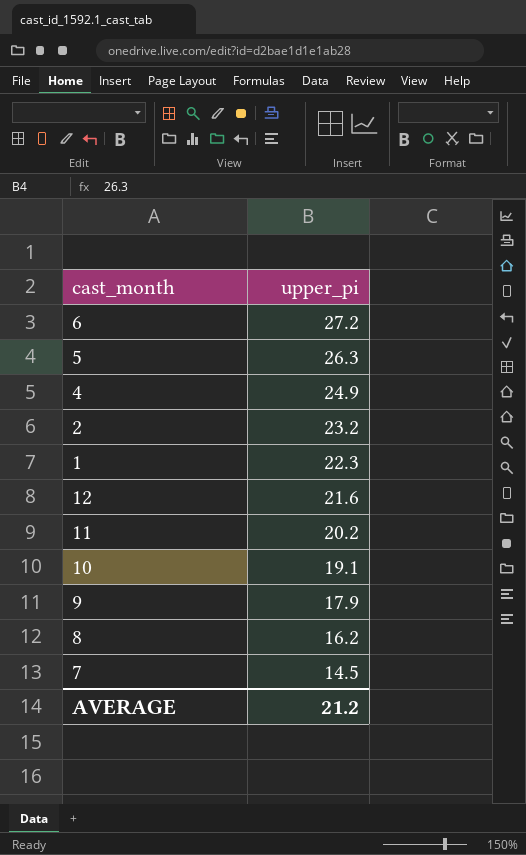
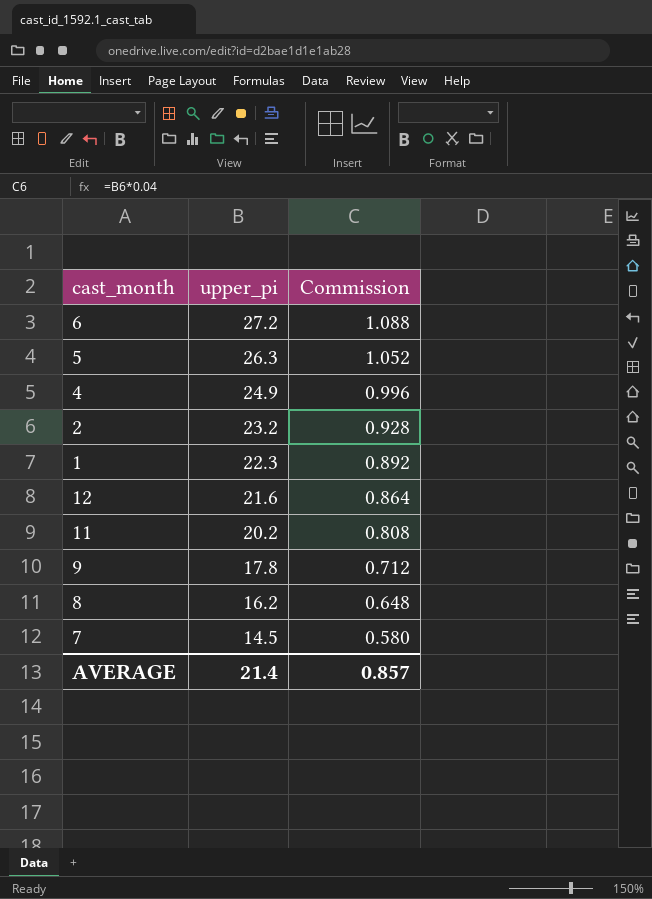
column Commission | formula: none -> [upper_pi] * 0.04
row 10: 19.1 -> none
9 | upper_pi: 17.9 -> 17.8
AVERAGE | upper_pi: 21.2 -> 21.4

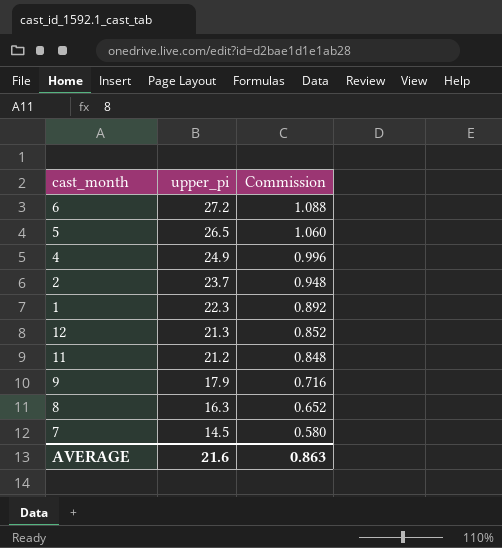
5 | upper_pi: 26.3 -> 26.5
5 | Commission: 1.052 -> 1.060
2 | upper_pi: 23.2 -> 23.7
2 | Commission: 0.928 -> 0.948
12 | upper_pi: 21.6 -> 21.3
12 | Commission: 0.864 -> 0.852
11 | upper_pi: 20.2 -> 21.2
11 | Commission: 0.808 -> 0.848
9 | upper_pi: 17.8 -> 17.9
9 | Commission: 0.712 -> 0.716
8 | upper_pi: 16.2 -> 16.3
8 | Commission: 0.648 -> 0.652
AVERAGE | upper_pi: 21.4 -> 21.6
AVERAGE | Commission: 0.857 -> 0.863

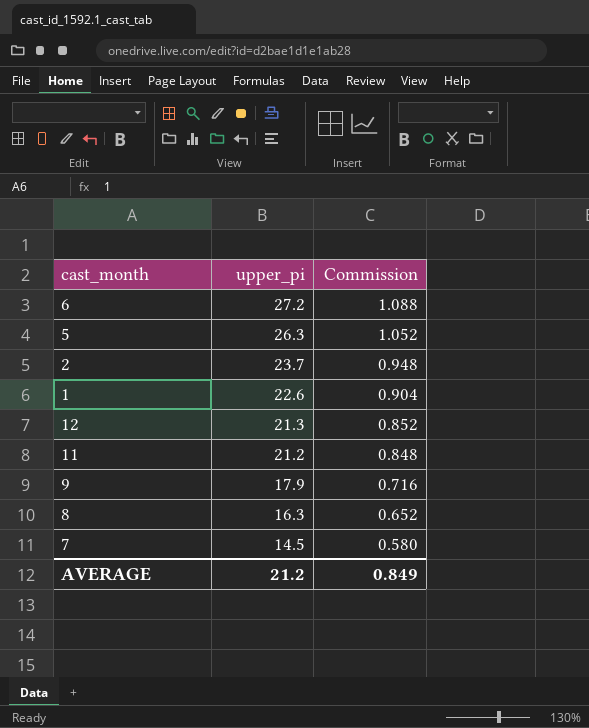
row 4: 24.9 | 0.996 -> none
5 | upper_pi: 26.5 -> 26.3
5 | Commission: 1.060 -> 1.052
1 | upper_pi: 22.3 -> 22.6
1 | Commission: 0.892 -> 0.904
AVERAGE | upper_pi: 21.6 -> 21.2
AVERAGE | Commission: 0.863 -> 0.849

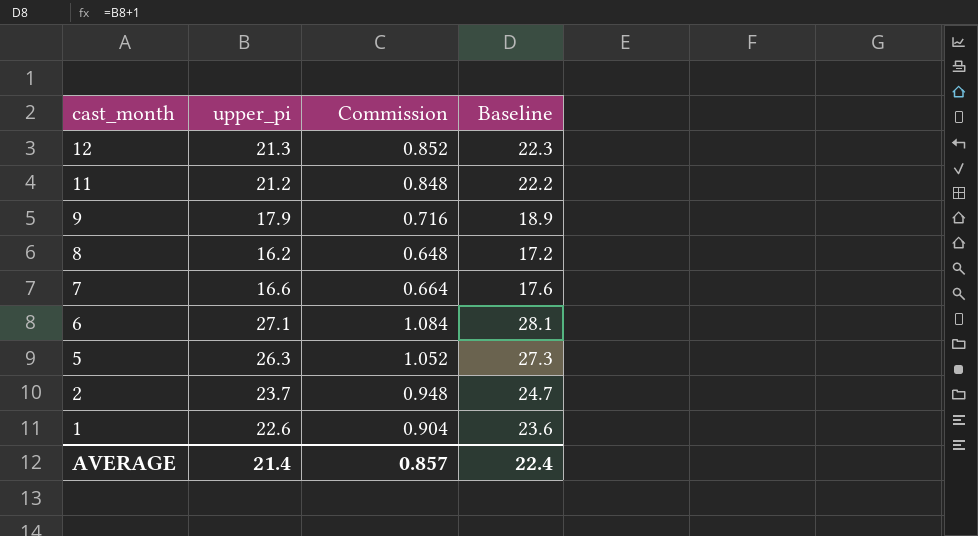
row order: upper_pi descending -> cast_month descending
column Baseline | formula: none -> [upper_pi] + 1
8 | upper_pi: 16.3 -> 16.2
8 | Commission: 0.652 -> 0.648
7 | upper_pi: 14.5 -> 16.6
7 | Commission: 0.580 -> 0.664
6 | upper_pi: 27.2 -> 27.1
6 | Commission: 1.088 -> 1.084
AVERAGE | upper_pi: 21.2 -> 21.4
AVERAGE | Commission: 0.849 -> 0.857

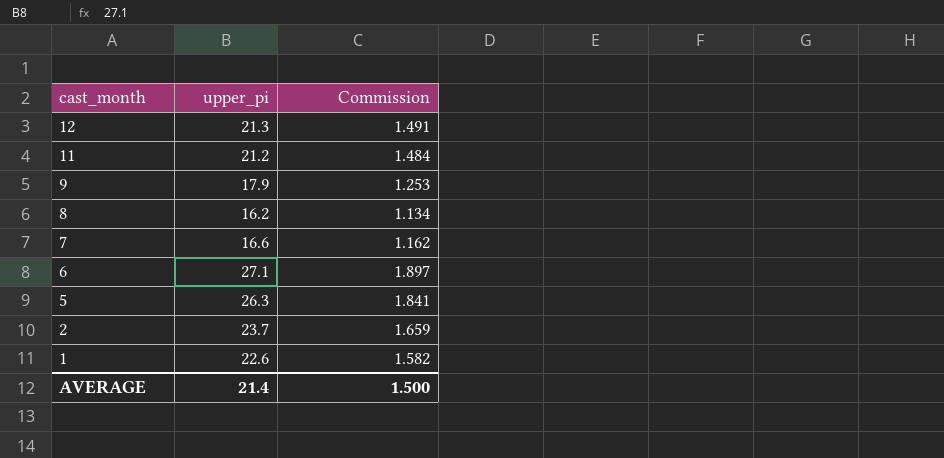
column Baseline | formula: [upper_pi] + 1 -> none
column Commission | formula: [upper_pi] * 0.04 -> [upper_pi] * 0.07
AVERAGE | Commission: 0.857 -> 1.500

